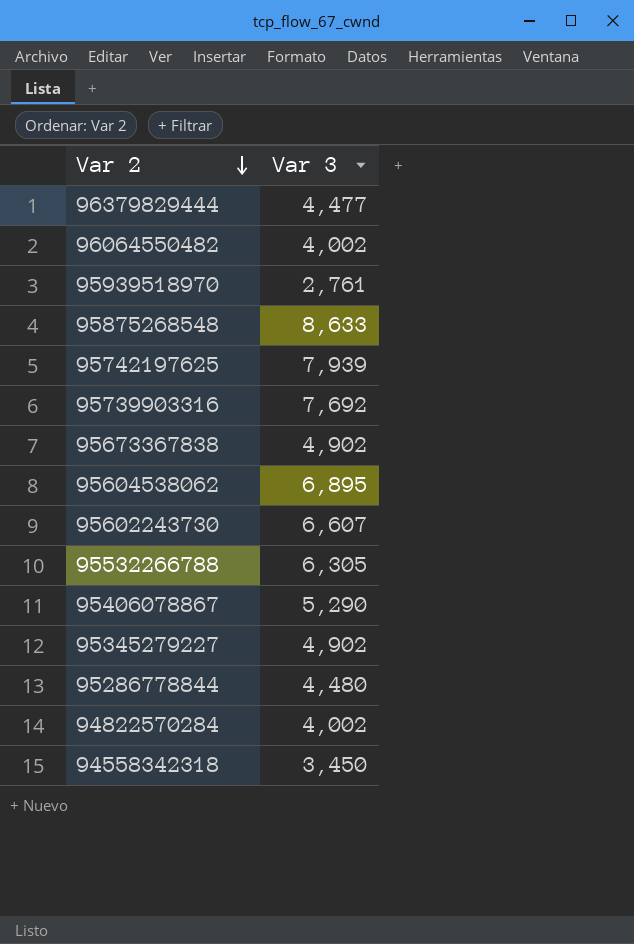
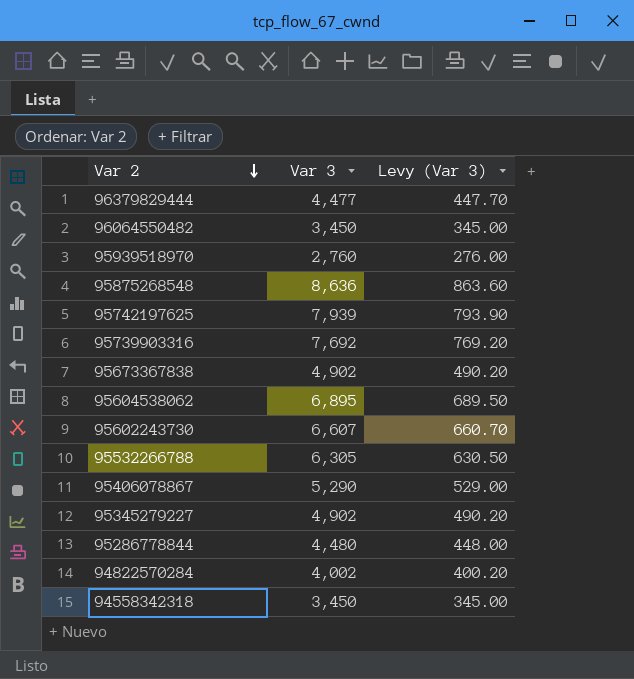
column Levy (Var 3) | formula: none -> [Var 3] * 0.1
96064550482 | Var 3: 4,002 -> 3,450
95939518970 | Var 3: 2,761 -> 2,760
95875268548 | Var 3: 8,633 -> 8,636

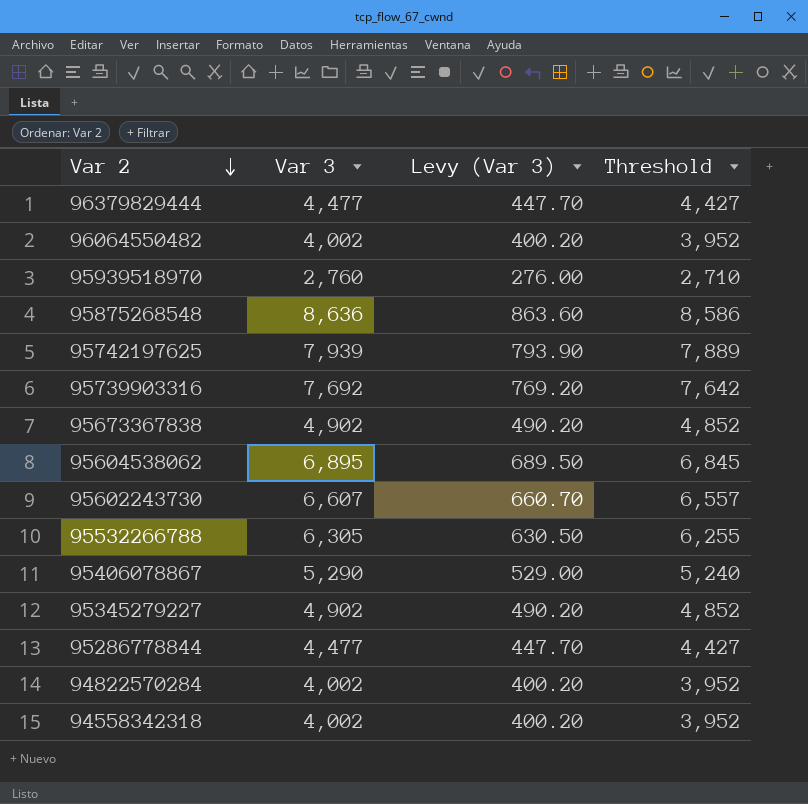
column Threshold | formula: none -> [Var 3] - 50
96064550482 | Var 3: 3,450 -> 4,002
96064550482 | Levy (Var 3): 345.00 -> 400.20
95286778844 | Var 3: 4,480 -> 4,477
95286778844 | Levy (Var 3): 448.00 -> 447.70
94558342318 | Var 3: 3,450 -> 4,002
94558342318 | Levy (Var 3): 345.00 -> 400.20

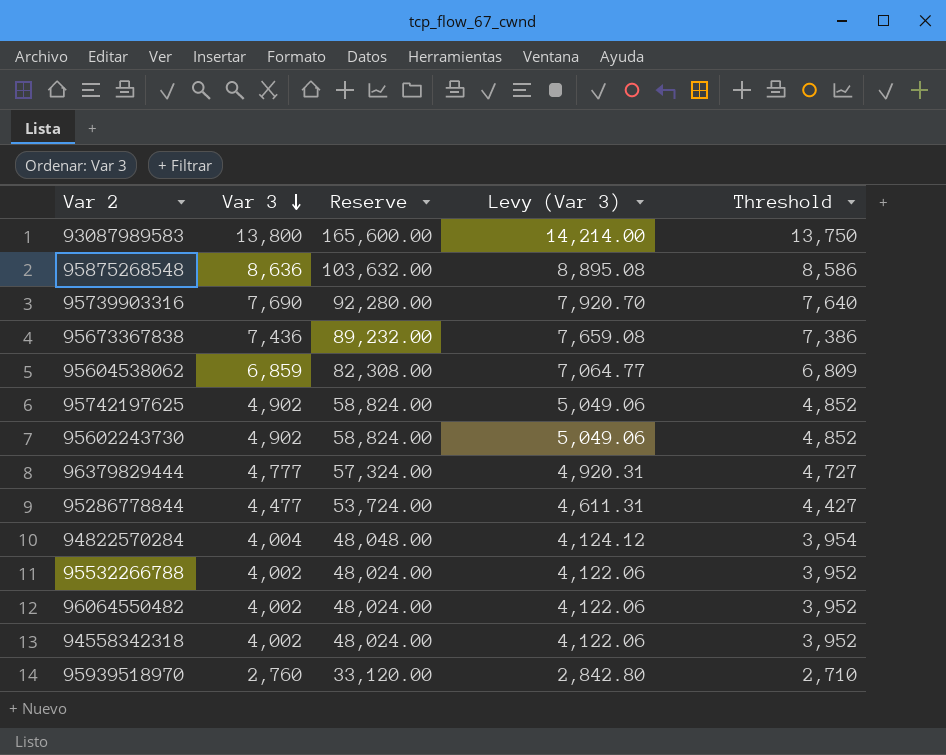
row order: Var 2 descending -> Var 3 descending
column Reserve | formula: none -> [Var 3] * 12
column Levy (Var 3) | formula: [Var 3] * 0.1 -> [Var 3] * 1.03
row 95406078867: 5,290 | 529.00 | 5,240 -> none
row 95345279227: 4,902 | 490.20 | 4,852 -> none
row 93087989583: none -> 13,800 | 165,600.00 | 14,214.00 | 13,750
95739903316 | Var 3: 7,692 -> 7,690
95739903316 | Threshold: 7,642 -> 7,640
95673367838 | Var 3: 4,902 -> 7,436
95673367838 | Threshold: 4,852 -> 7,386
95604538062 | Var 3: 6,895 -> 6,859
95604538062 | Threshold: 6,845 -> 6,809
95742197625 | Var 3: 7,939 -> 4,902
95742197625 | Threshold: 7,889 -> 4,852
95602243730 | Var 3: 6,607 -> 4,902
95602243730 | Threshold: 6,557 -> 4,852
96379829444 | Var 3: 4,477 -> 4,777
96379829444 | Threshold: 4,427 -> 4,727
94822570284 | Var 3: 4,002 -> 4,004
94822570284 | Threshold: 3,952 -> 3,954
95532266788 | Var 3: 6,305 -> 4,002
95532266788 | Threshold: 6,255 -> 3,952

